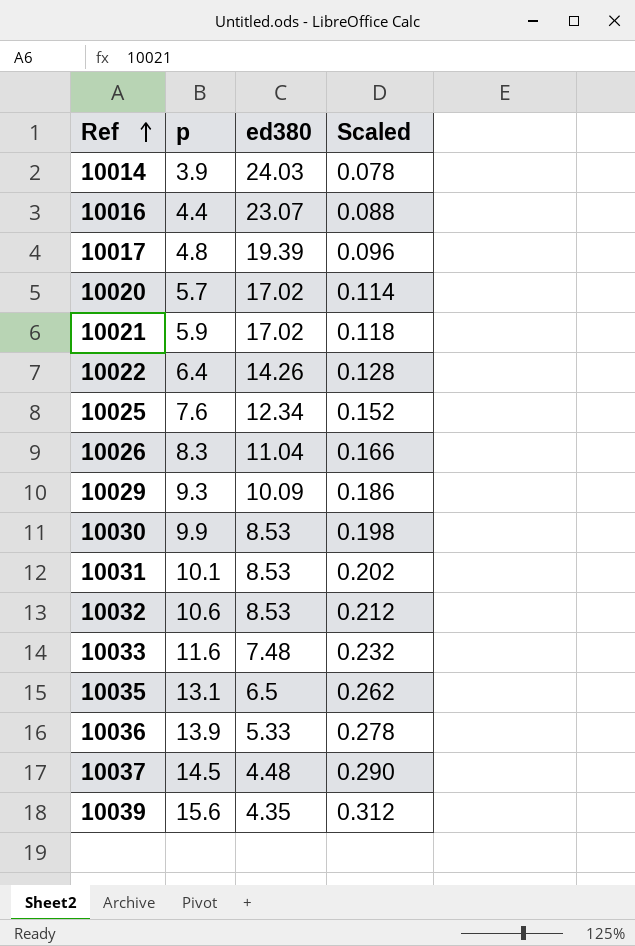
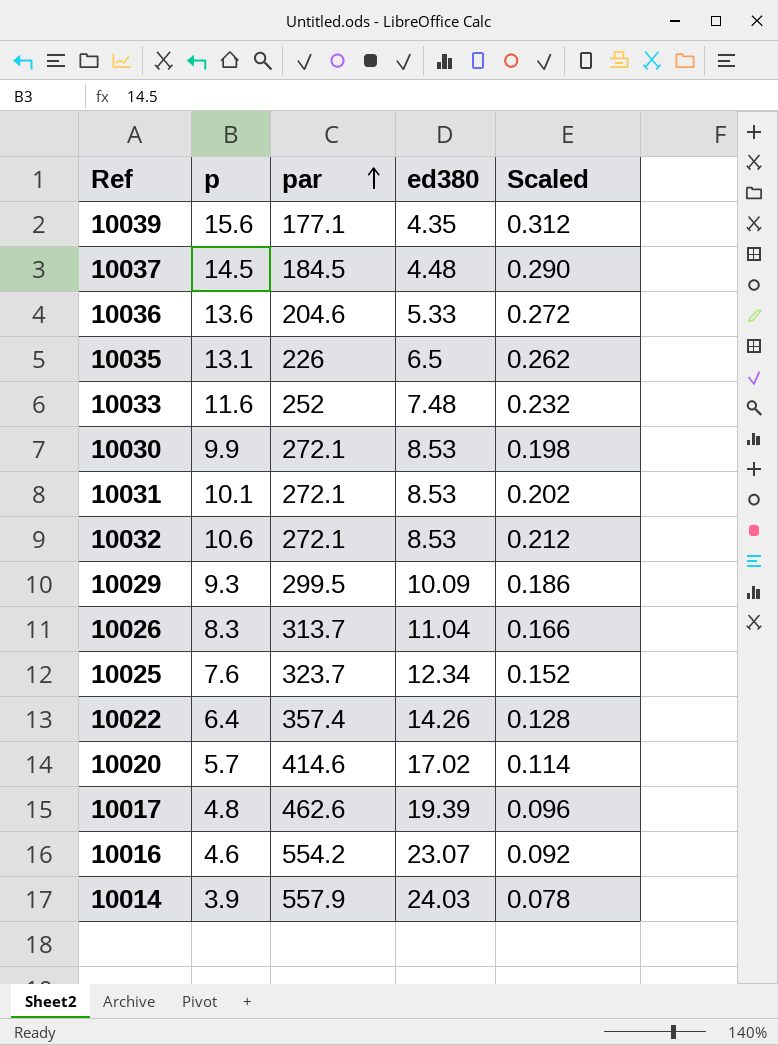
row order: Ref ascending -> par ascending
column par | position: none -> 3
row 10021: 5.9 | 17.02 | 0.118 -> none
10036 | p: 13.9 -> 13.6
10036 | Scaled: 0.278 -> 0.272
10016 | p: 4.4 -> 4.6
10016 | Scaled: 0.088 -> 0.092

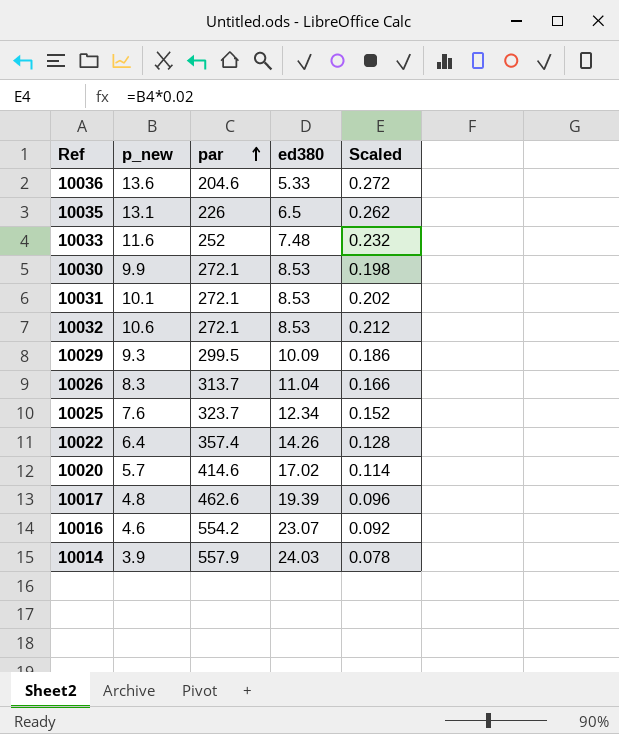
column name: p -> p_new
row 10039: 15.6 | 177.1 | 4.35 | 0.312 -> none
row 10037: 14.5 | 184.5 | 4.48 | 0.290 -> none

